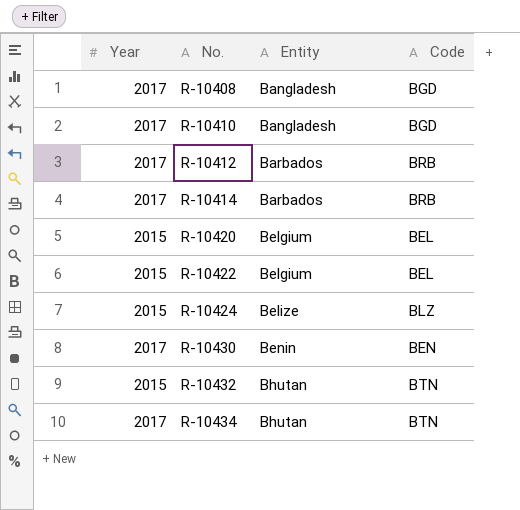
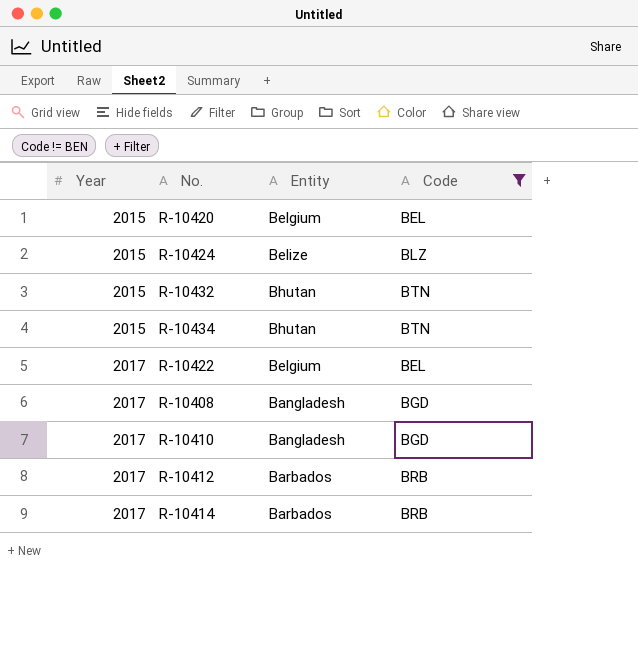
filter: none -> Code != BEN
row order: No. ascending -> Year ascending
R-10434 | Year: 2017 -> 2015
R-10422 | Year: 2015 -> 2017

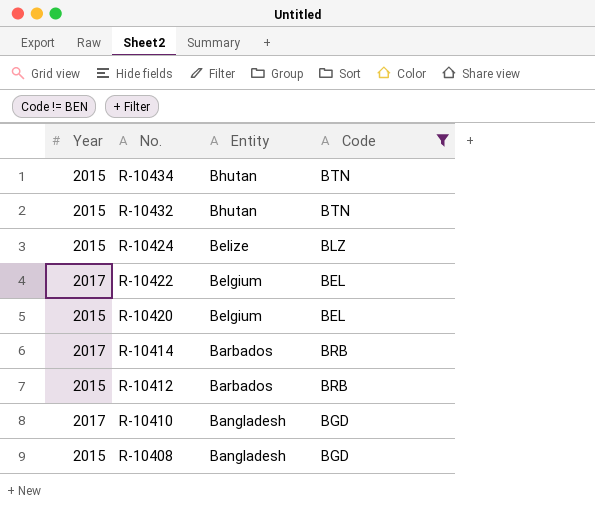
row order: Year ascending -> No. descending
R-10412 | Year: 2017 -> 2015
R-10408 | Year: 2017 -> 2015

